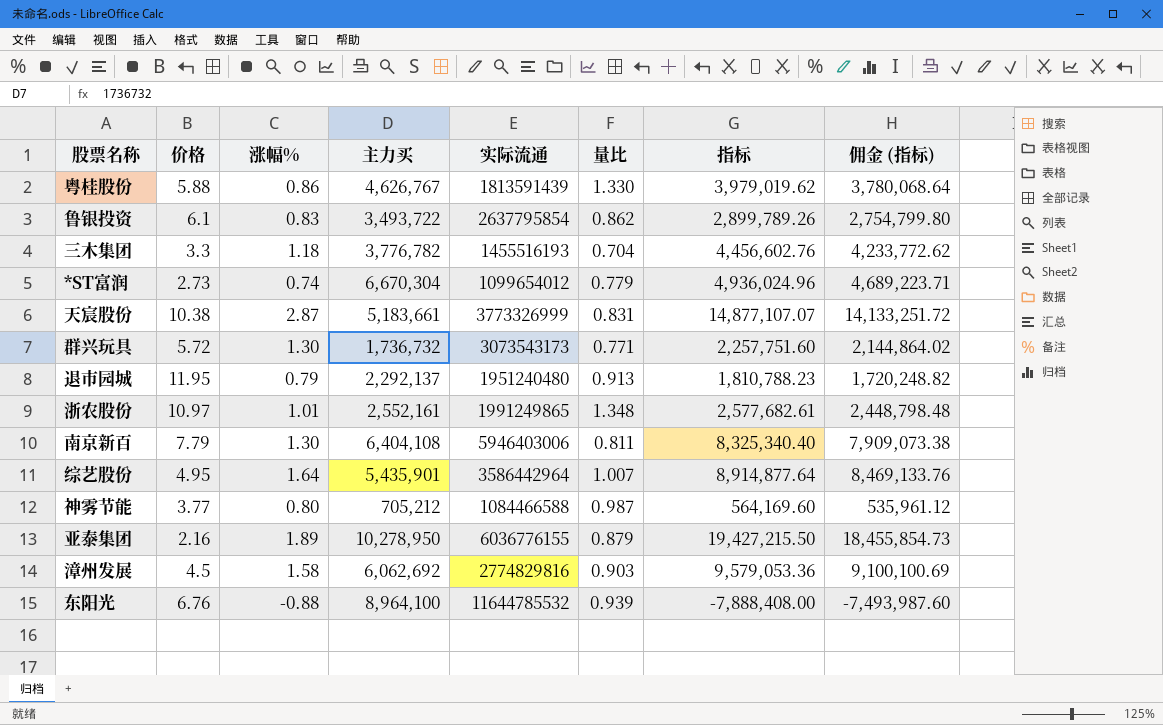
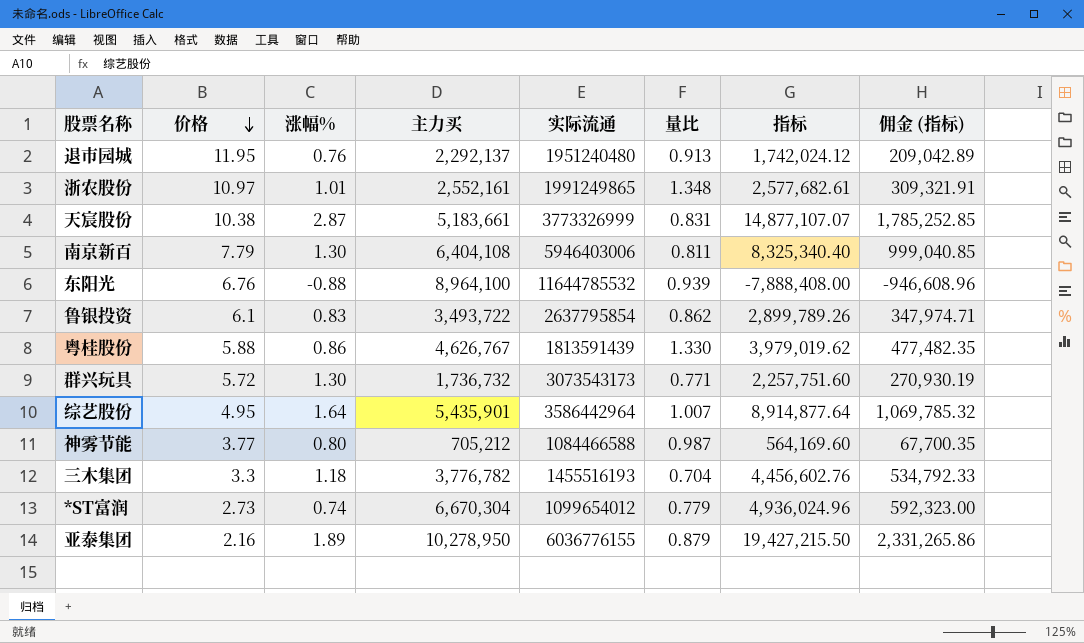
row order: none -> 价格 descending
column 佣金 (指标) | formula: [指标] * 0.95 -> [指标] * 0.12
row 漳州发展: 4.5 | 1.58 | 6,062,692 | 2774829816 | 0.903 | 9,579,053.36 | 9,100,100.69 -> none
退市园城 | 涨幅%: 0.79 -> 0.76
退市园城 | 指标: 1,810,788.23 -> 1,742,024.12

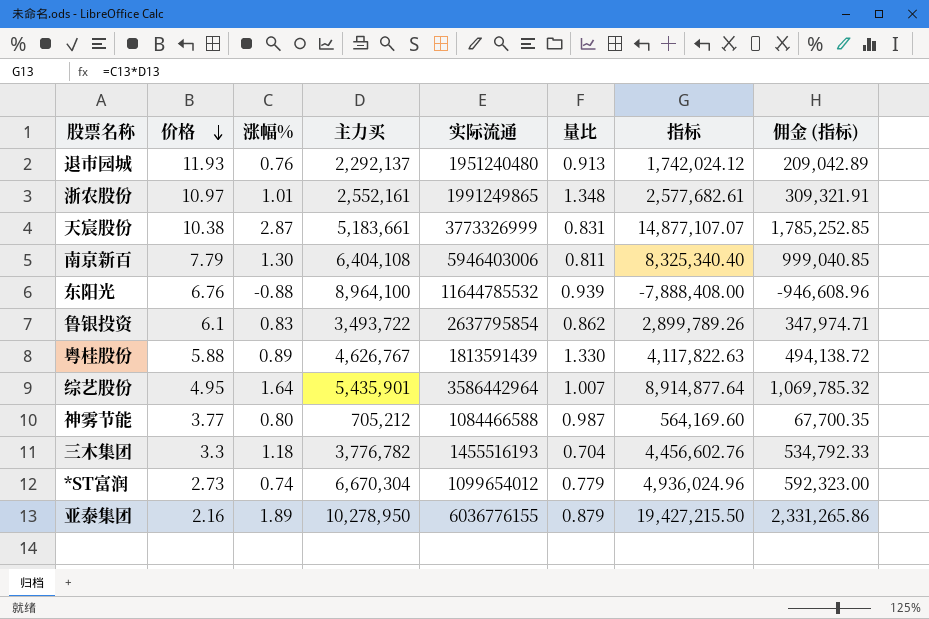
row 群兴玩具: 5.72 | 1.30 | 1,736,732 | 3073543173 | 0.771 | 2,257,751.60 | 270,930.19 -> none
退市园城 | 价格: 11.95 -> 11.93
粤桂股份 | 涨幅%: 0.86 -> 0.89
粤桂股份 | 指标: 3,979,019.62 -> 4,117,822.63
粤桂股份 | 佣金 (指标): 477,482.35 -> 494,138.72

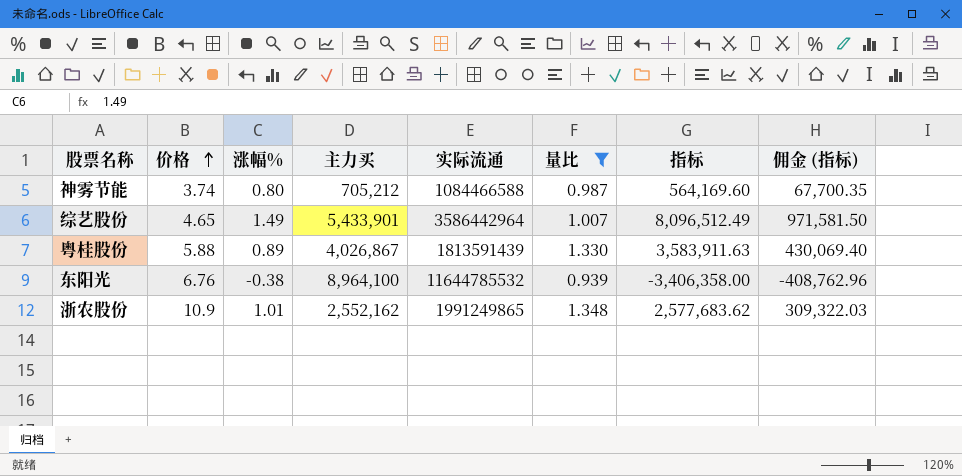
filter: none -> 量比 >= 0.939
row order: 价格 descending -> 价格 ascending
神雾节能 | 价格: 3.77 -> 3.74
综艺股份 | 价格: 4.95 -> 4.65
综艺股份 | 涨幅%: 1.64 -> 1.49
综艺股份 | 主力买: 5,435,901 -> 5,433,901
综艺股份 | 指标: 8,914,877.64 -> 8,096,512.49
综艺股份 | 佣金 (指标): 1,069,785.32 -> 971,581.50
粤桂股份 | 主力买: 4,626,767 -> 4,026,867
粤桂股份 | 指标: 4,117,822.63 -> 3,583,911.63
粤桂股份 | 佣金 (指标): 494,138.72 -> 430,069.40
东阳光 | 涨幅%: -0.88 -> -0.38
东阳光 | 指标: -7,888,408.00 -> -3,406,358.00
东阳光 | 佣金 (指标): -946,608.96 -> -408,762.96
浙农股份 | 价格: 10.97 -> 10.9
浙农股份 | 主力买: 2,552,161 -> 2,552,162
浙农股份 | 指标: 2,577,682.61 -> 2,577,683.62
浙农股份 | 佣金 (指标): 309,321.91 -> 309,322.03

